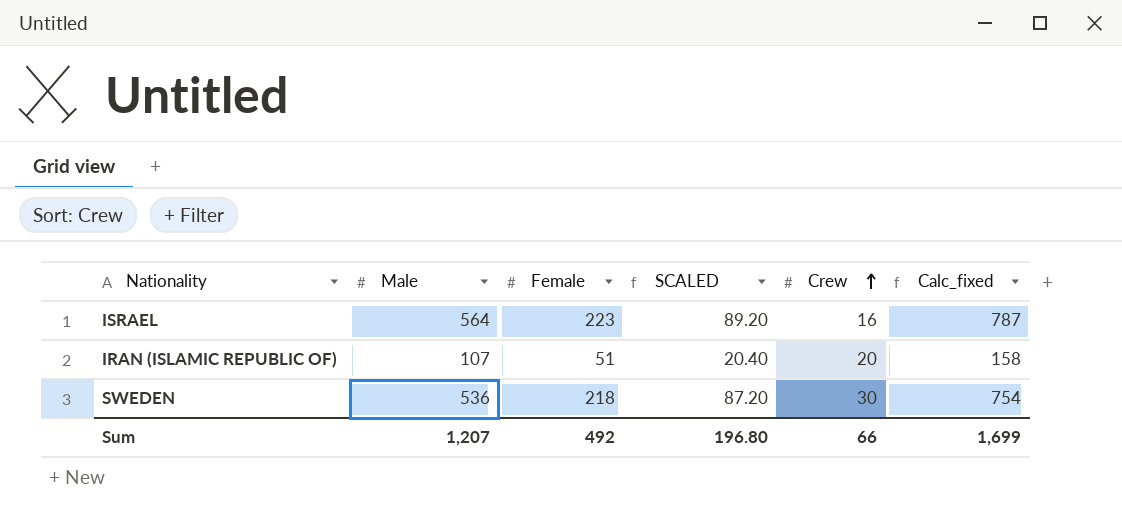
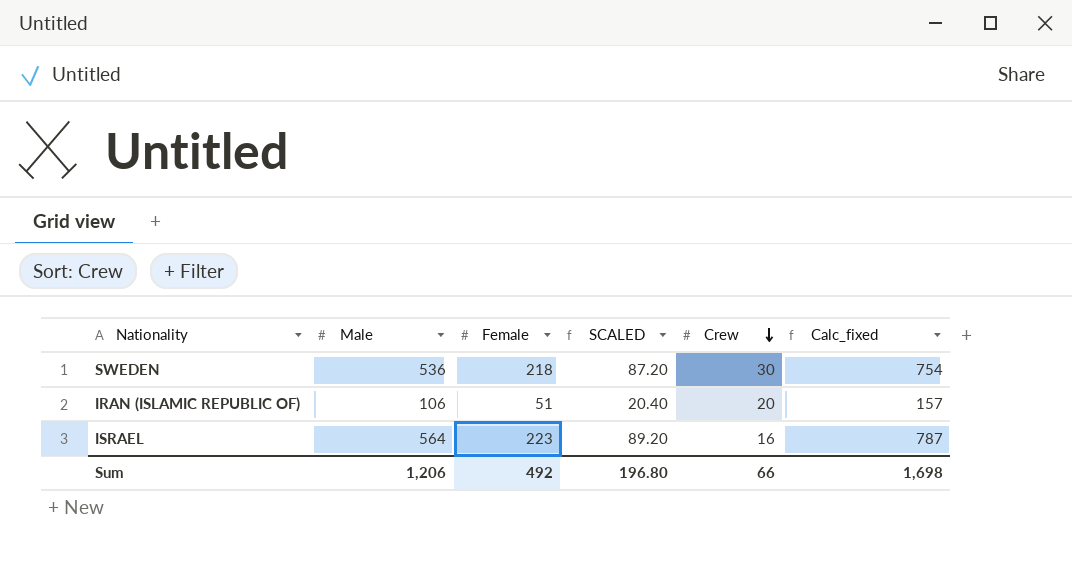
row order: Crew ascending -> Crew descending
IRAN (ISLAMIC REPUBLIC OF) | Male: 107 -> 106
IRAN (ISLAMIC REPUBLIC OF) | Calc_fixed: 158 -> 157
Sum | Male: 1,207 -> 1,206
Sum | Calc_fixed: 1,699 -> 1,698

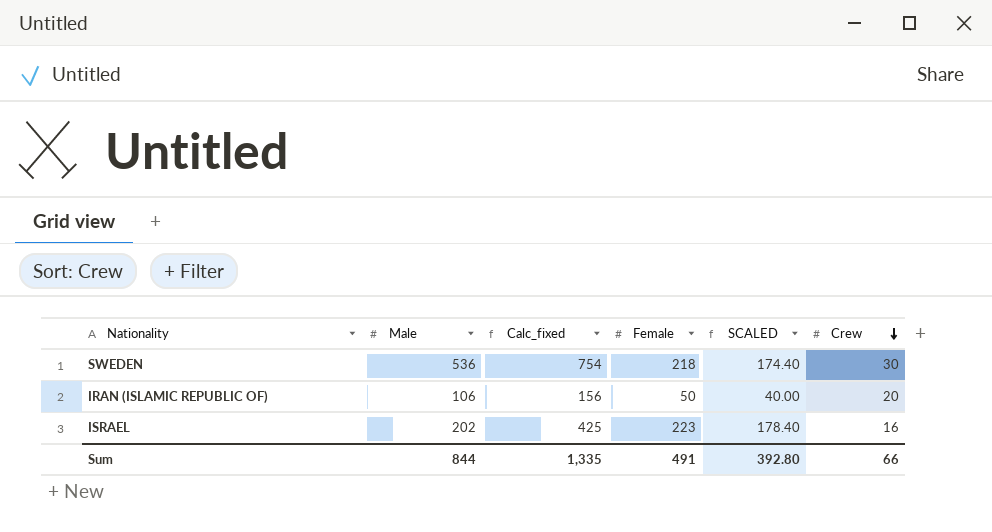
column Calc_fixed | position: 6 -> 3
column SCALED | formula: [Female] * 0.4 -> [Female] * 0.8
IRAN (ISLAMIC REPUBLIC OF) | Calc_fixed: 157 -> 156
IRAN (ISLAMIC REPUBLIC OF) | Female: 51 -> 50
ISRAEL | Male: 564 -> 202
ISRAEL | Calc_fixed: 787 -> 425
Sum | Male: 1,206 -> 844
Sum | Calc_fixed: 1,698 -> 1,335
Sum | Female: 492 -> 491
Sum | SCALED: 196.80 -> 392.80

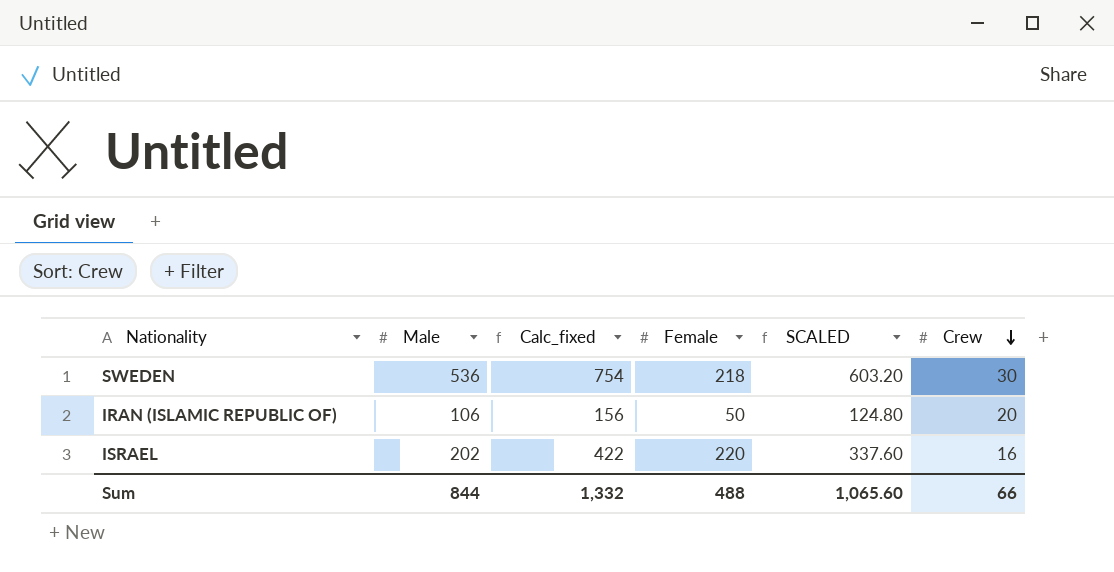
column SCALED | formula: [Female] * 0.8 -> [Calc_fixed] * 0.8
ISRAEL | Calc_fixed: 425 -> 422
ISRAEL | Female: 223 -> 220
Sum | Calc_fixed: 1,335 -> 1,332
Sum | Female: 491 -> 488
Sum | SCALED: 392.80 -> 1,065.60

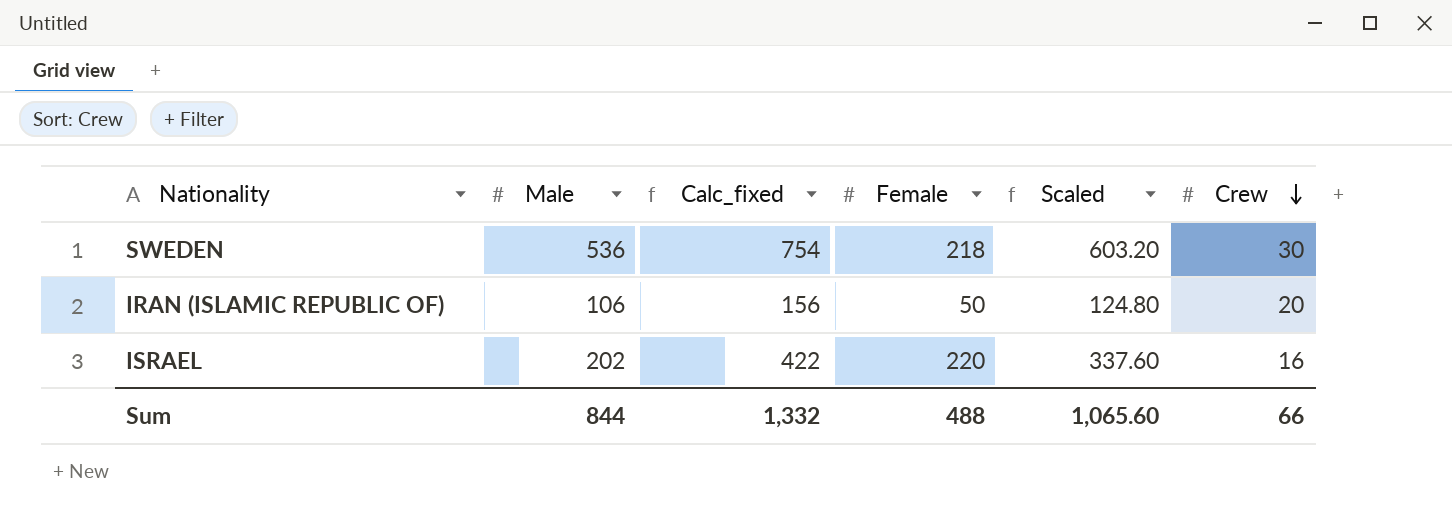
column name: SCALED -> Scaled

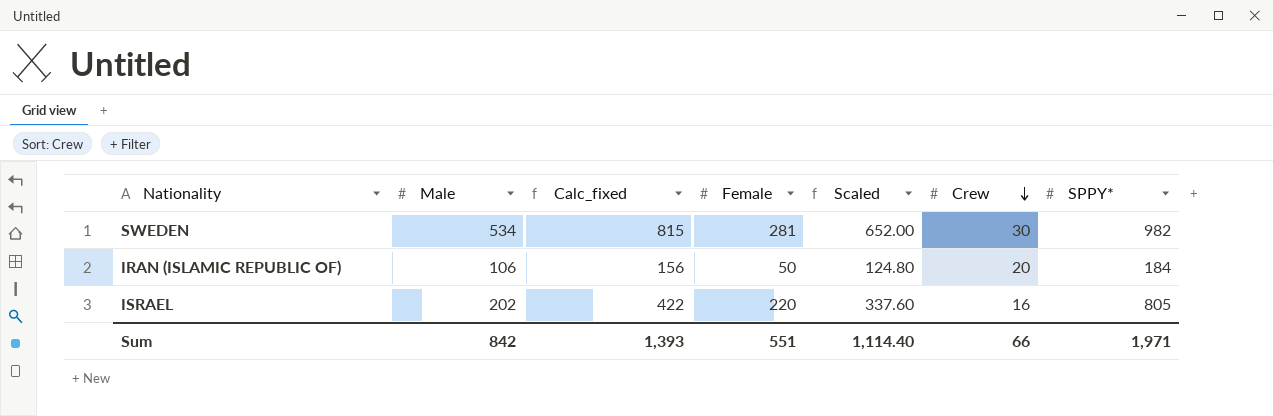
column SPPY* | position: none -> 7
SWEDEN | Male: 536 -> 534
SWEDEN | Calc_fixed: 754 -> 815
SWEDEN | Female: 218 -> 281
SWEDEN | Scaled: 603.20 -> 652.00
Sum | Male: 844 -> 842
Sum | Calc_fixed: 1,332 -> 1,393
Sum | Female: 488 -> 551
Sum | Scaled: 1,065.60 -> 1,114.40

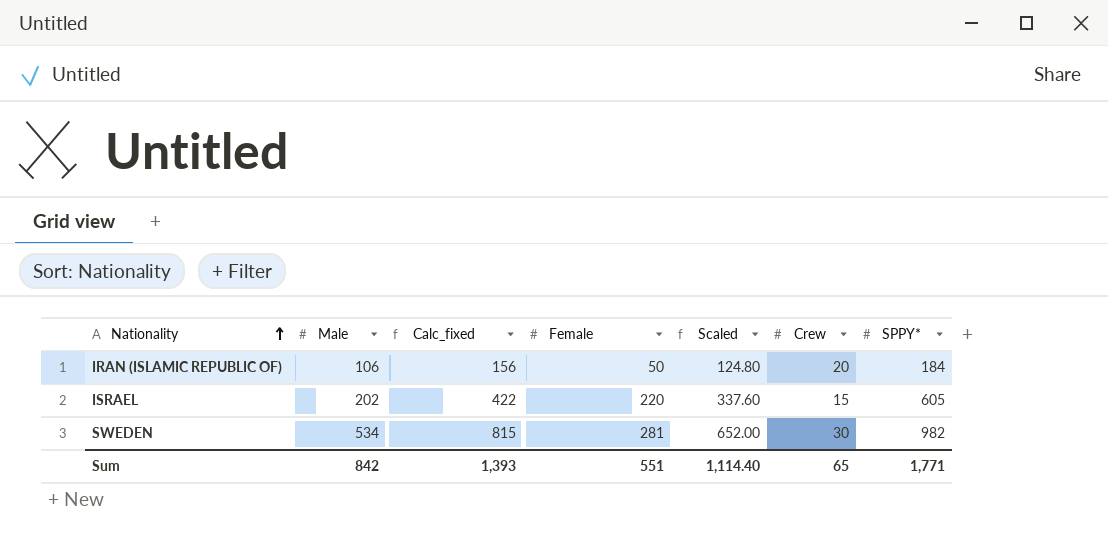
row order: Crew descending -> Nationality ascending
ISRAEL | Crew: 16 -> 15
ISRAEL | SPPY*: 805 -> 605
Sum | Crew: 66 -> 65
Sum | SPPY*: 1,971 -> 1,771

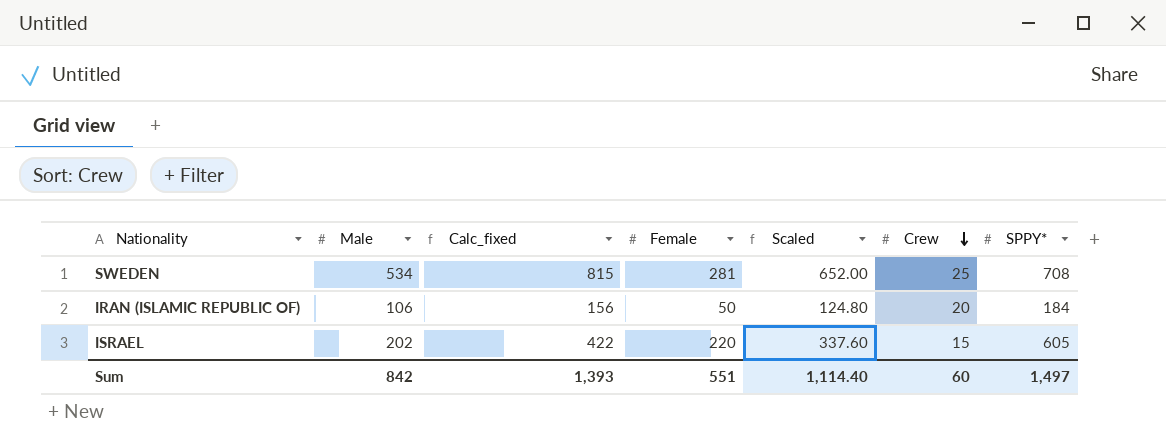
row order: Nationality ascending -> Crew descending
SWEDEN | Crew: 30 -> 25
SWEDEN | SPPY*: 982 -> 708
Sum | Crew: 65 -> 60
Sum | SPPY*: 1,771 -> 1,497

